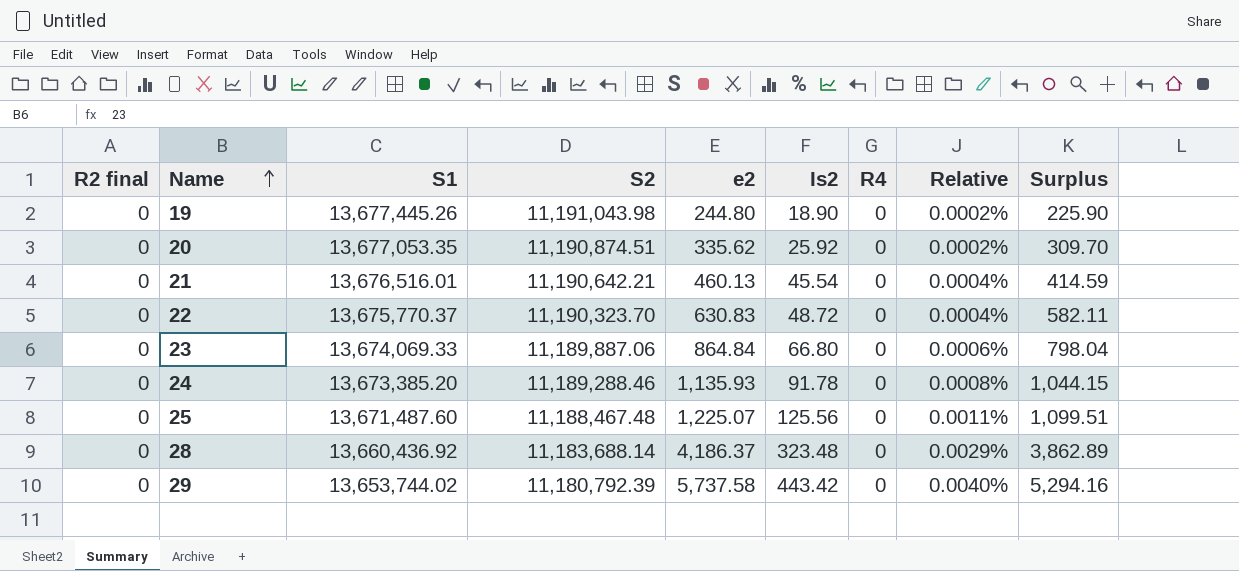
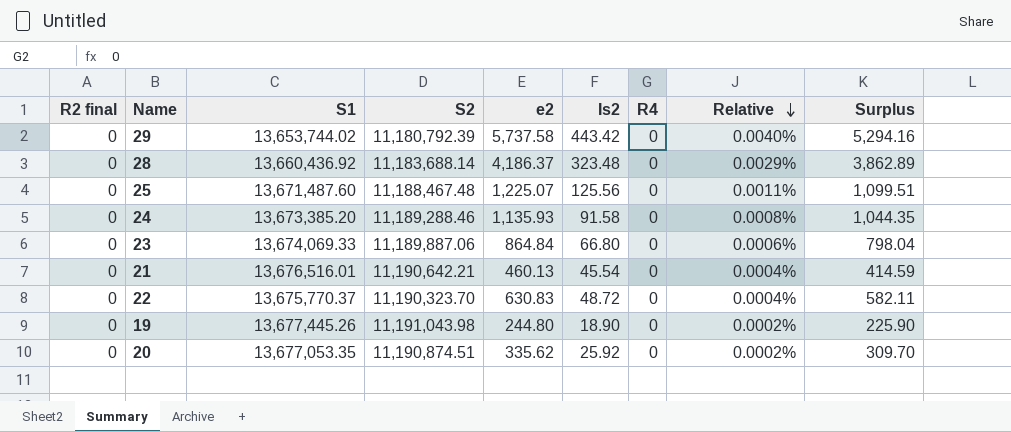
row order: Name ascending -> Relative descending
24 | Is2: 91.78 -> 91.58
24 | Surplus: 1,044.15 -> 1,044.35

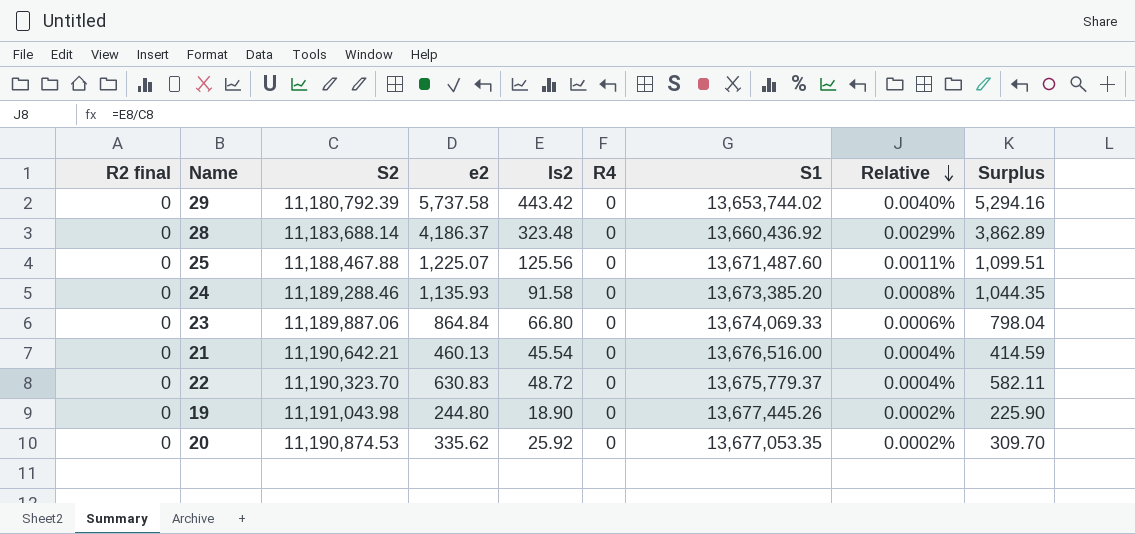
column S1 | position: 3 -> 7
25 | S2: 11,188,467.48 -> 11,188,467.88
21 | S1: 13,676,516.01 -> 13,676,516.00
22 | S1: 13,675,770.37 -> 13,675,779.37
20 | S2: 11,190,874.51 -> 11,190,874.53

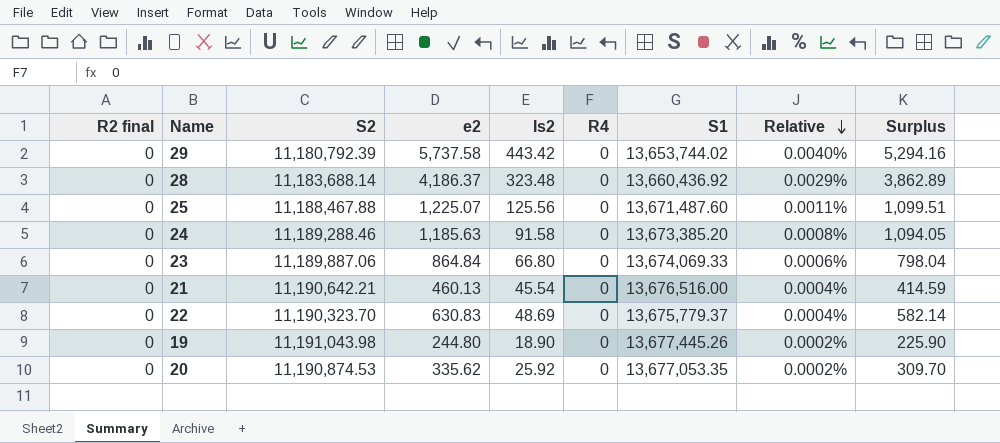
24 | e2: 1,135.93 -> 1,185.63
24 | Surplus: 1,044.35 -> 1,094.05
22 | Is2: 48.72 -> 48.69
22 | Surplus: 582.11 -> 582.14

